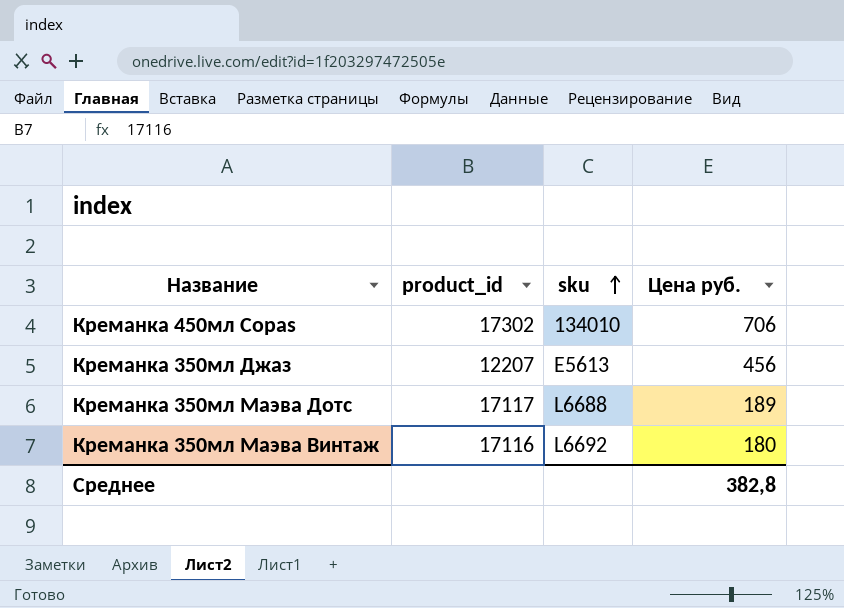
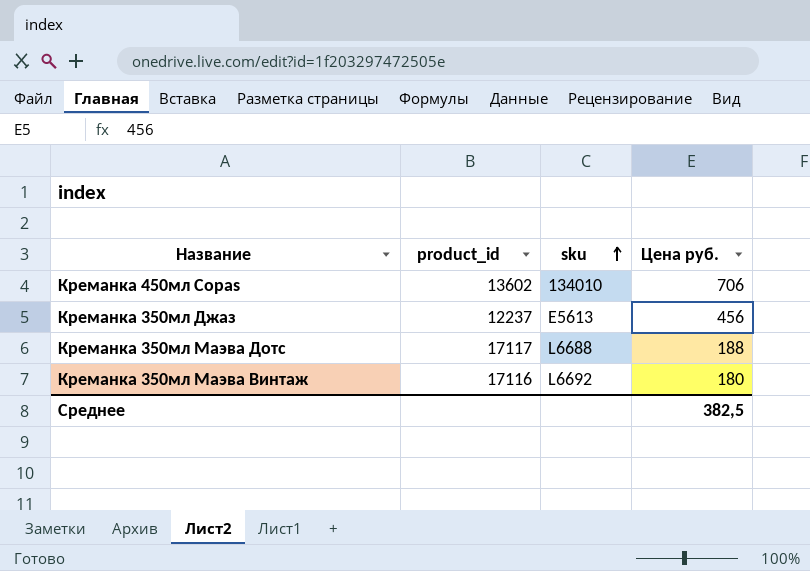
Креманка 450мл Copas | product_id: 17302 -> 13602
Креманка 350мл Джаз | product_id: 12207 -> 12237
Креманка 350мл Маэва Дотс | Цена руб.: 189 -> 188
Среднее | Цена руб.: 382,8 -> 382,5

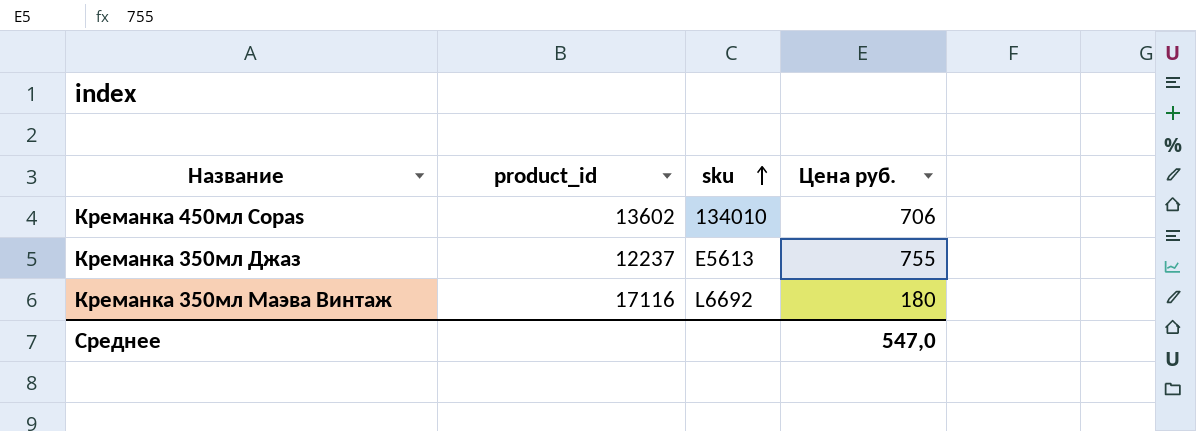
row Креманка 350мл Маэва Дотс: 17117 | L6688 | 188 -> none
Креманка 350мл Джаз | Цена руб.: 456 -> 755
Среднее | Цена руб.: 382,5 -> 547,0

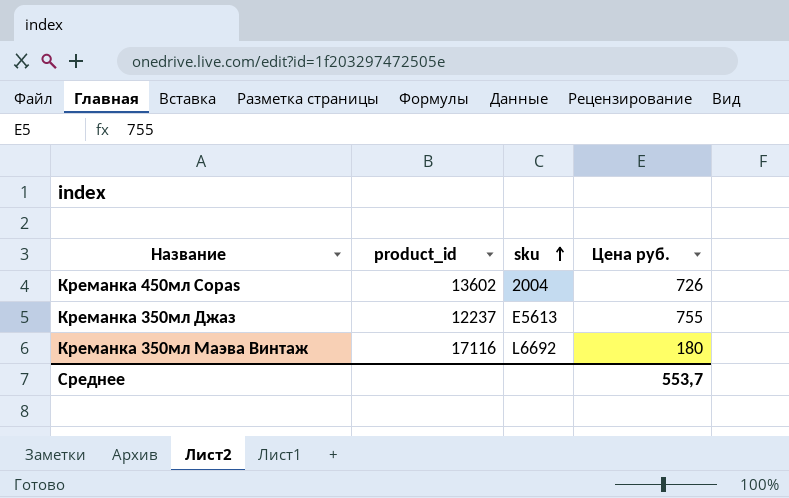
Креманка 450мл Copas | sku: 134010 -> 2004
Креманка 450мл Copas | Цена руб.: 706 -> 726
Среднее | Цена руб.: 547,0 -> 553,7

